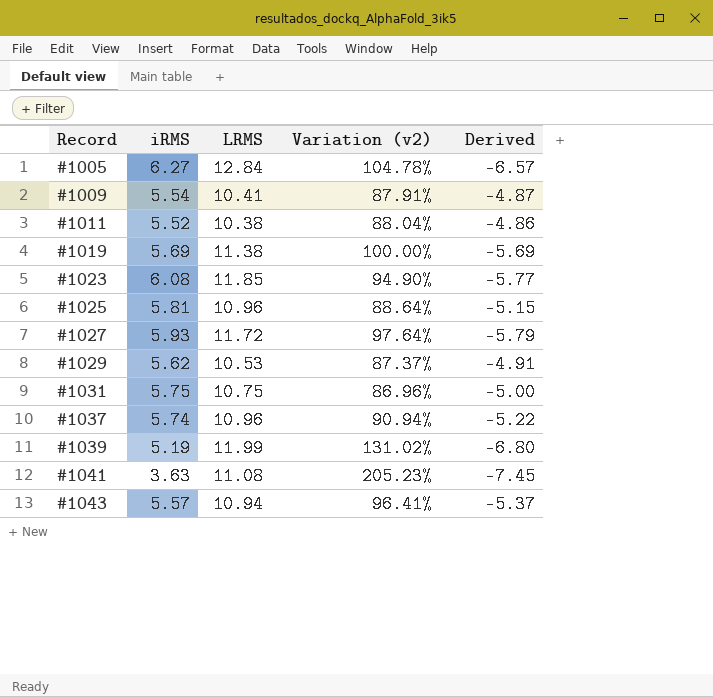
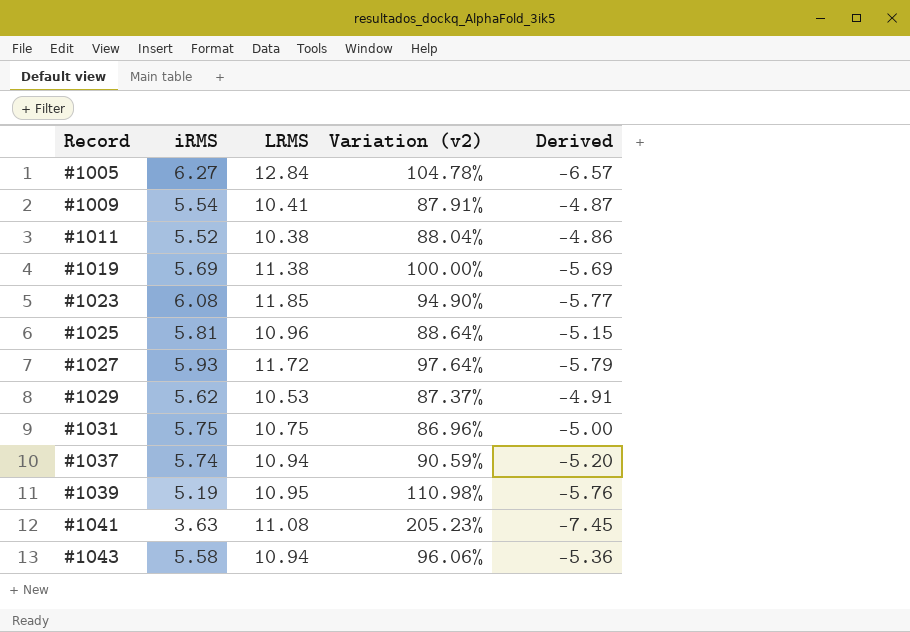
#1037 | LRMS: 10.96 -> 10.94
#1037 | Variation (v2): 90.94% -> 90.59%
#1037 | Derived: -5.22 -> -5.20
#1039 | LRMS: 11.99 -> 10.95
#1039 | Variation (v2): 131.02% -> 110.98%
#1039 | Derived: -6.80 -> -5.76
#1043 | iRMS: 5.57 -> 5.58
#1043 | Variation (v2): 96.41% -> 96.06%
#1043 | Derived: -5.37 -> -5.36

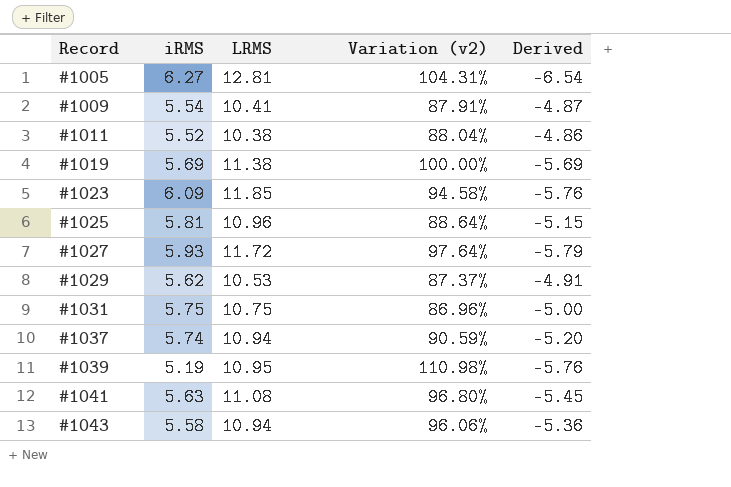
#1005 | LRMS: 12.84 -> 12.81
#1005 | Variation (v2): 104.78% -> 104.31%
#1005 | Derived: -6.57 -> -6.54
#1023 | iRMS: 6.08 -> 6.09
#1023 | Variation (v2): 94.90% -> 94.58%
#1023 | Derived: -5.77 -> -5.76
#1041 | iRMS: 3.63 -> 5.63
#1041 | Variation (v2): 205.23% -> 96.80%
#1041 | Derived: -7.45 -> -5.45

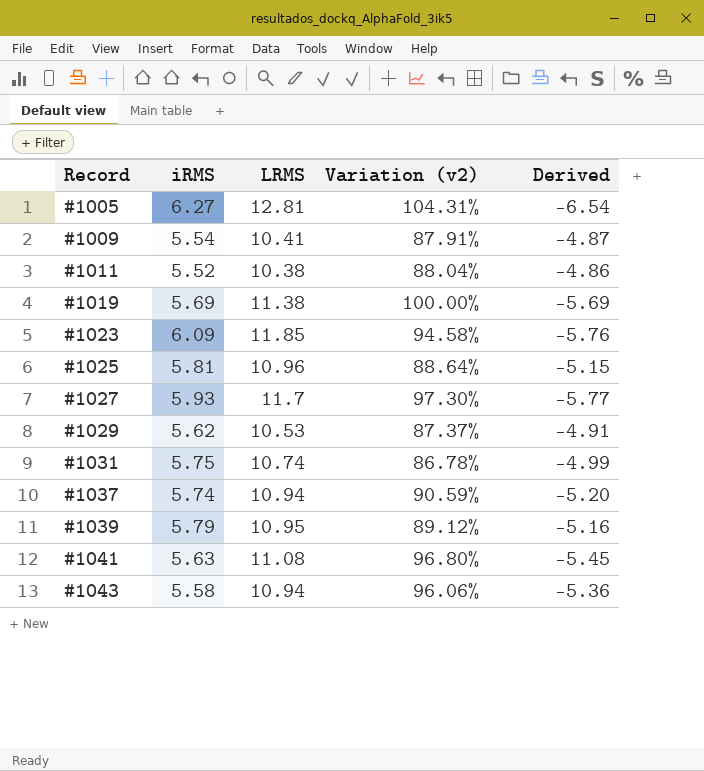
#1027 | LRMS: 11.72 -> 11.7
#1027 | Variation (v2): 97.64% -> 97.30%
#1027 | Derived: -5.79 -> -5.77
#1031 | LRMS: 10.75 -> 10.74
#1031 | Variation (v2): 86.96% -> 86.78%
#1031 | Derived: -5.00 -> -4.99
#1039 | iRMS: 5.19 -> 5.79
#1039 | Variation (v2): 110.98% -> 89.12%
#1039 | Derived: -5.76 -> -5.16

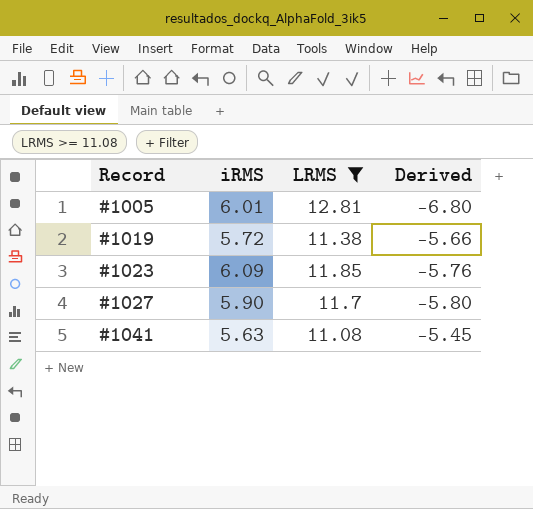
filter: none -> LRMS >= 11.08
column Variation (v2) | formula: ([LRMS] - [iRMS]) / [iRMS] -> none
#1005 | iRMS: 6.27 -> 6.01
#1005 | Derived: -6.54 -> -6.80
#1019 | iRMS: 5.69 -> 5.72
#1019 | Derived: -5.69 -> -5.66
#1027 | iRMS: 5.93 -> 5.90
#1027 | Derived: -5.77 -> -5.80

